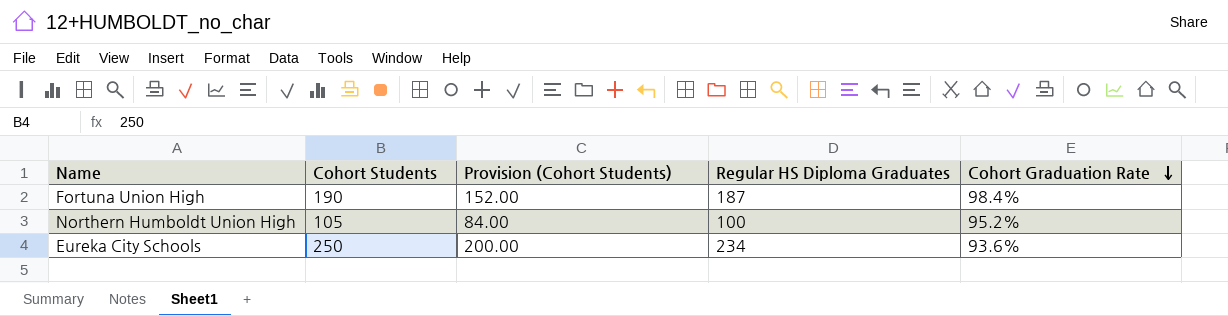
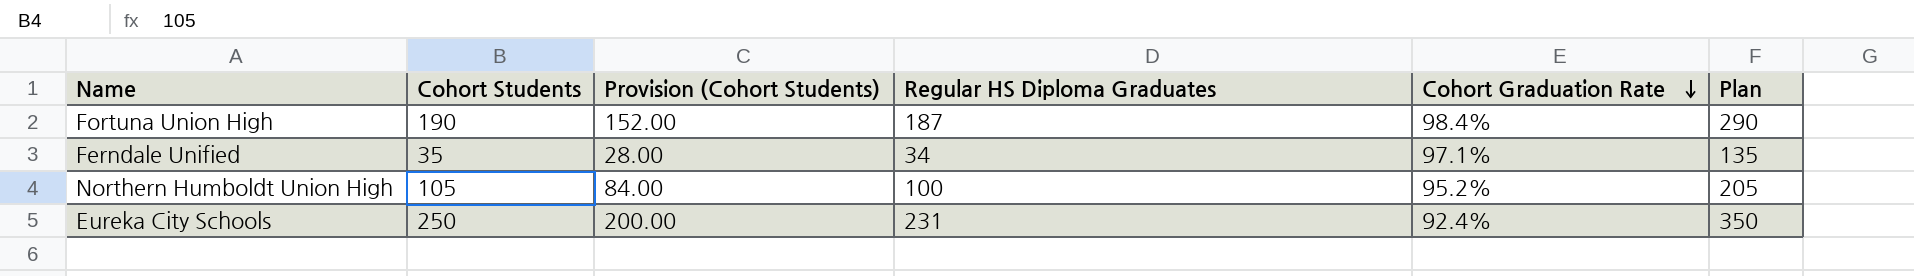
column Plan | formula: none -> [Cohort Students] + 100
row Ferndale Unified: none -> 35 | 28.00 | 34 | 97.1% | 135
Eureka City Schools | Regular HS Diploma Graduates: 234 -> 231
Eureka City Schools | Cohort Graduation Rate: 93.6% -> 92.4%

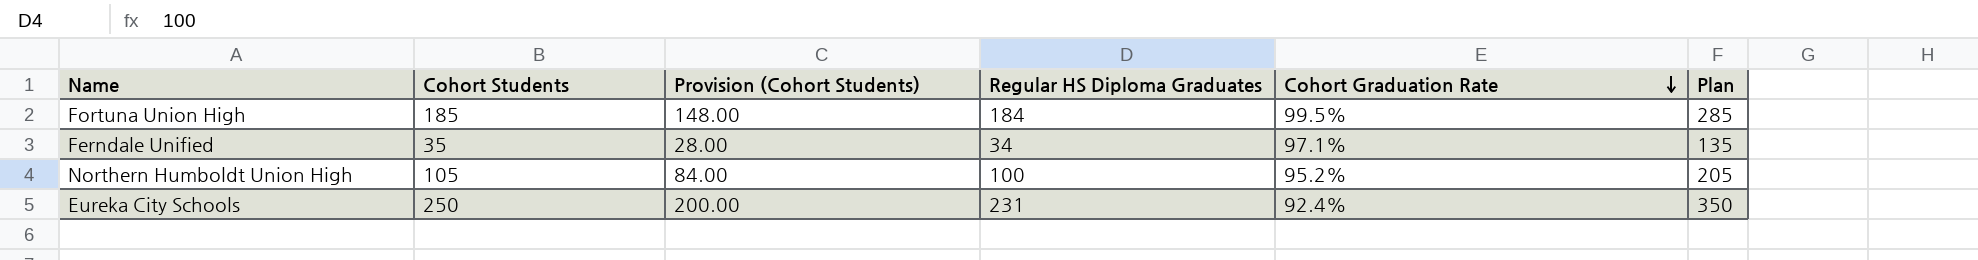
Fortuna Union High | Cohort Students: 190 -> 185
Fortuna Union High | Provision (Cohort Students): 152.00 -> 148.00
Fortuna Union High | Regular HS Diploma Graduates: 187 -> 184
Fortuna Union High | Cohort Graduation Rate: 98.4% -> 99.5%
Fortuna Union High | Plan: 290 -> 285

